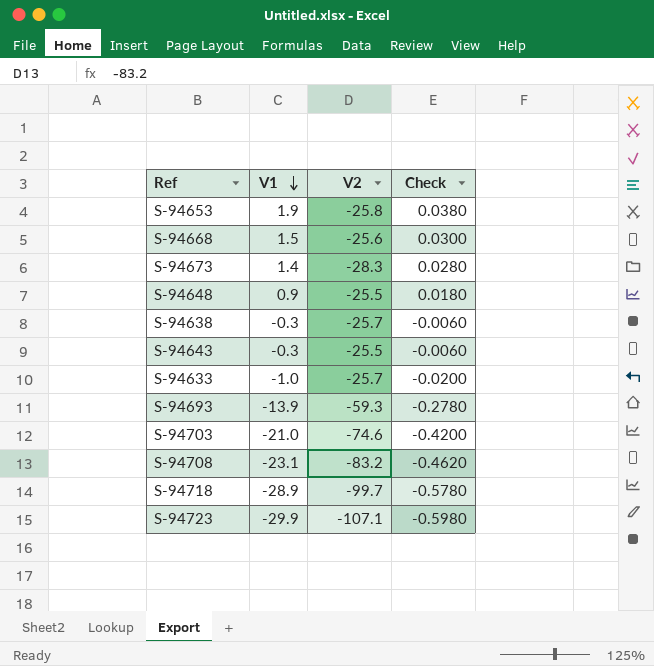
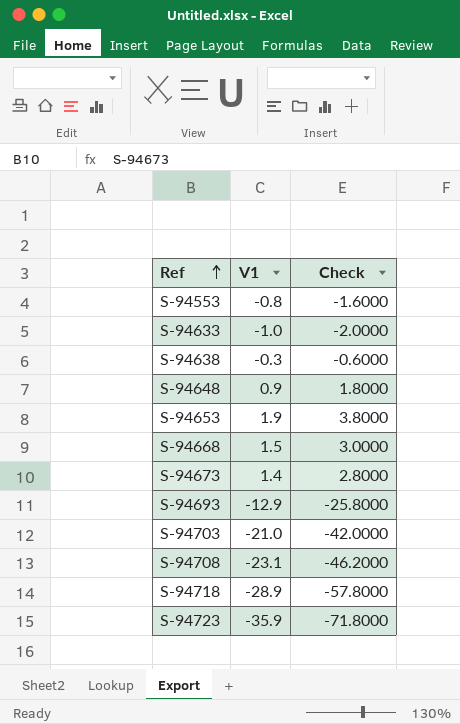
row order: V1 descending -> Ref ascending
column V2 | position: 3 -> none
column Check | formula: [V1] * 0.02 -> [V1] * 2
row S-94643: -0.3 | -25.5 | -0.0060 -> none
row S-94553: none -> -0.8 | -1.6000
S-94693 | V1: -13.9 -> -12.9
S-94723 | V1: -29.9 -> -35.9

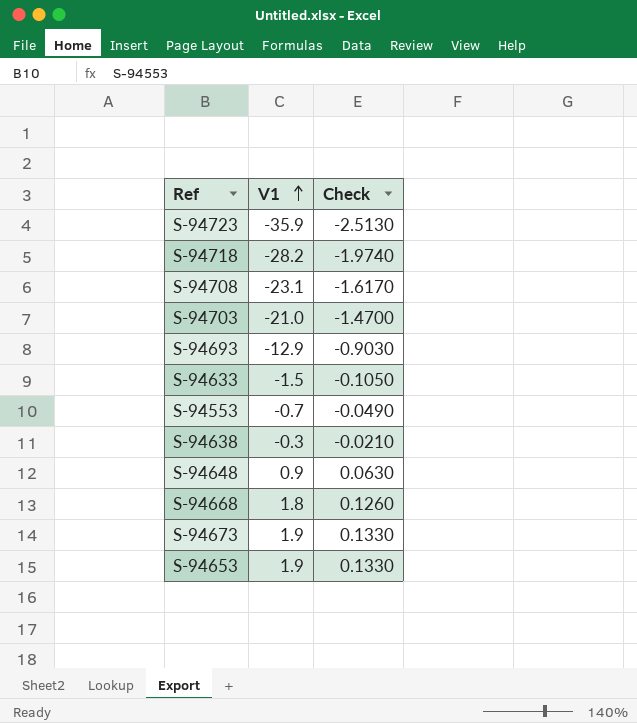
row order: Ref ascending -> V1 ascending
column Check | formula: [V1] * 2 -> [V1] * 0.07
S-94718 | V1: -28.9 -> -28.2
S-94633 | V1: -1.0 -> -1.5
S-94553 | V1: -0.8 -> -0.7
S-94668 | V1: 1.5 -> 1.8
S-94673 | V1: 1.4 -> 1.9

